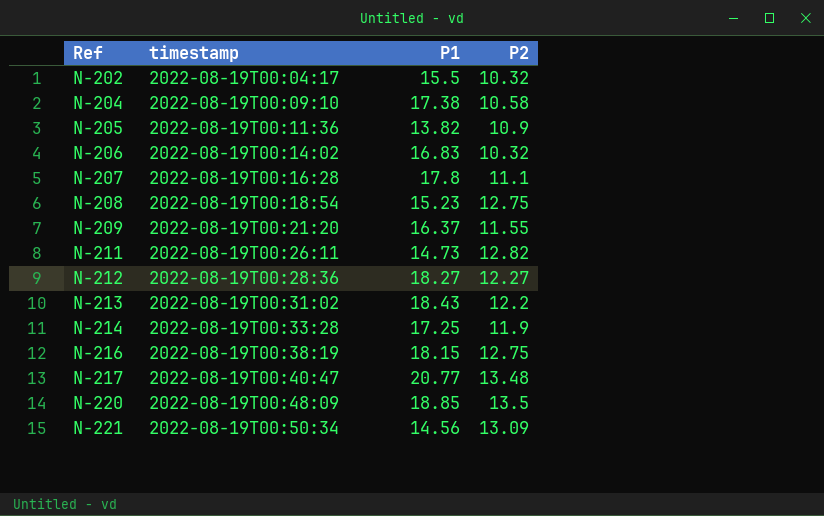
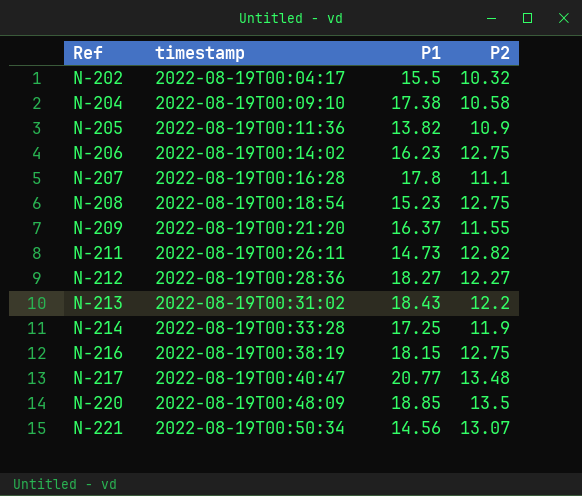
N-206 | P1: 16.83 -> 16.23
N-206 | P2: 10.32 -> 12.75
N-221 | P2: 13.09 -> 13.07

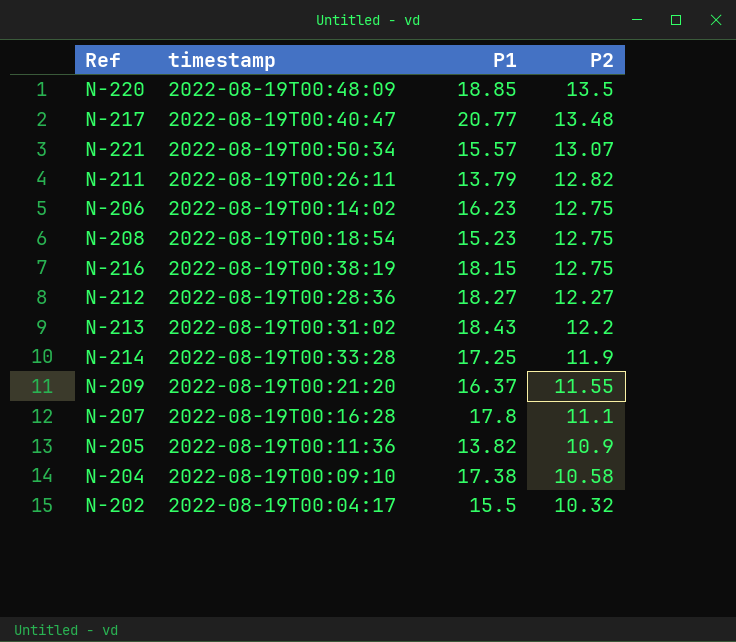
row order: Ref ascending -> P2 descending
N-221 | P1: 14.56 -> 15.57
N-211 | P1: 14.73 -> 13.79

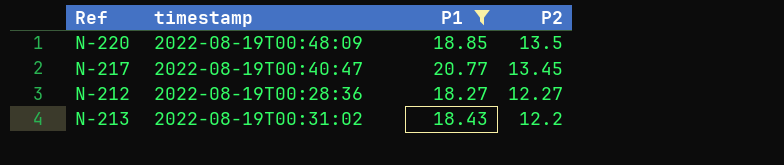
filter: none -> P1 >= 18.27
N-217 | P2: 13.48 -> 13.45

